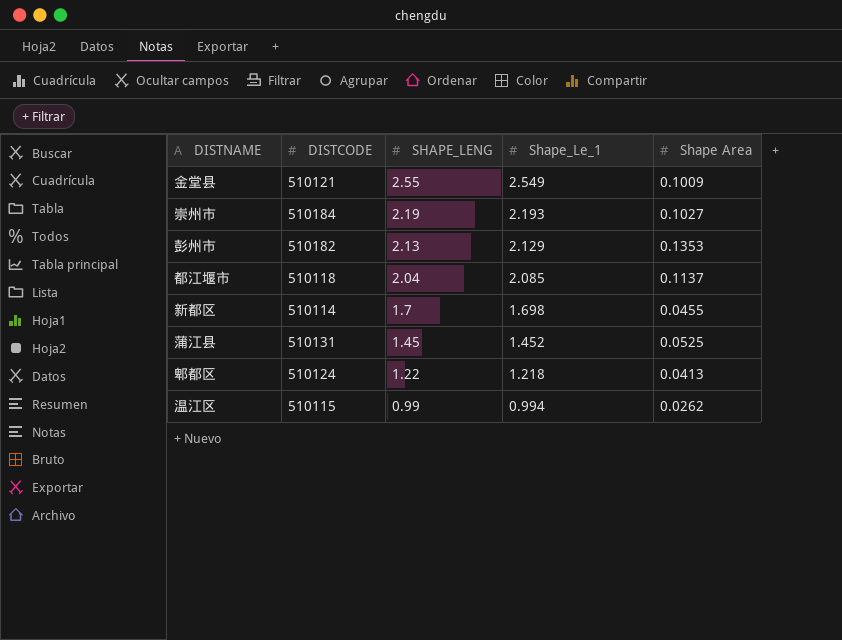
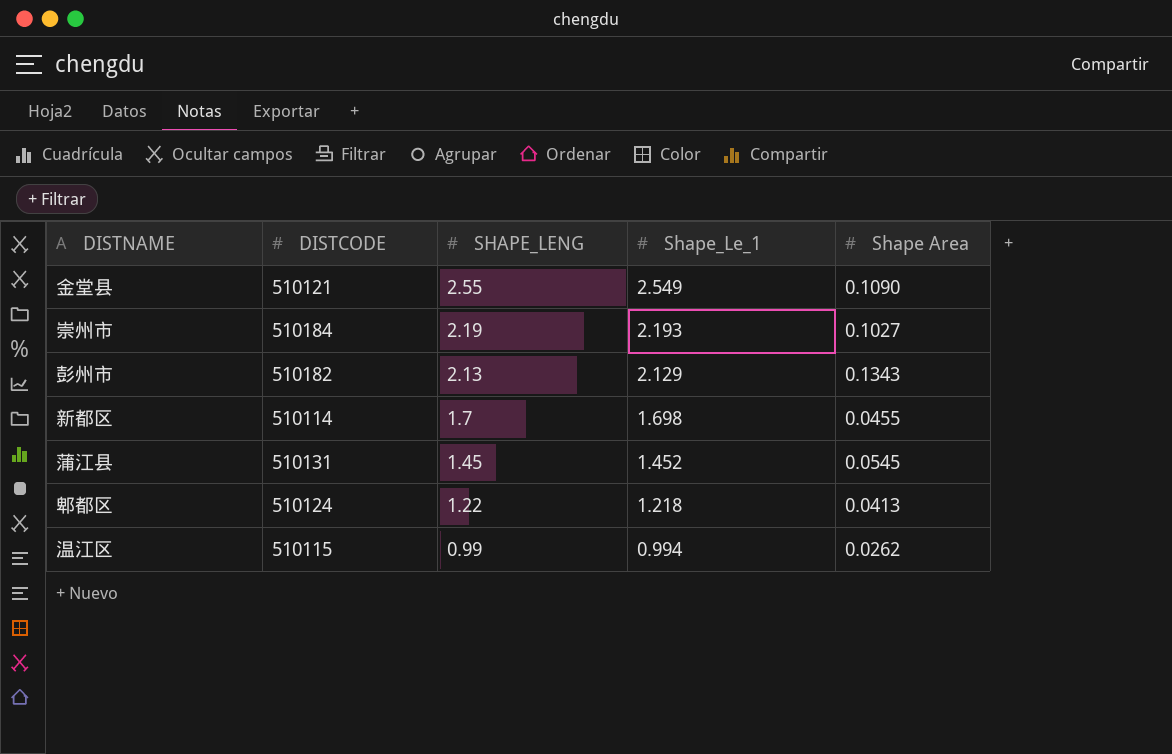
row 都江堰市: 510118 | 2.04 | 2.085 | 0.1137 -> none
金堂县 | Shape Area: 0.1009 -> 0.1090
彭州市 | Shape Area: 0.1353 -> 0.1343
蒲江县 | Shape Area: 0.0525 -> 0.0545

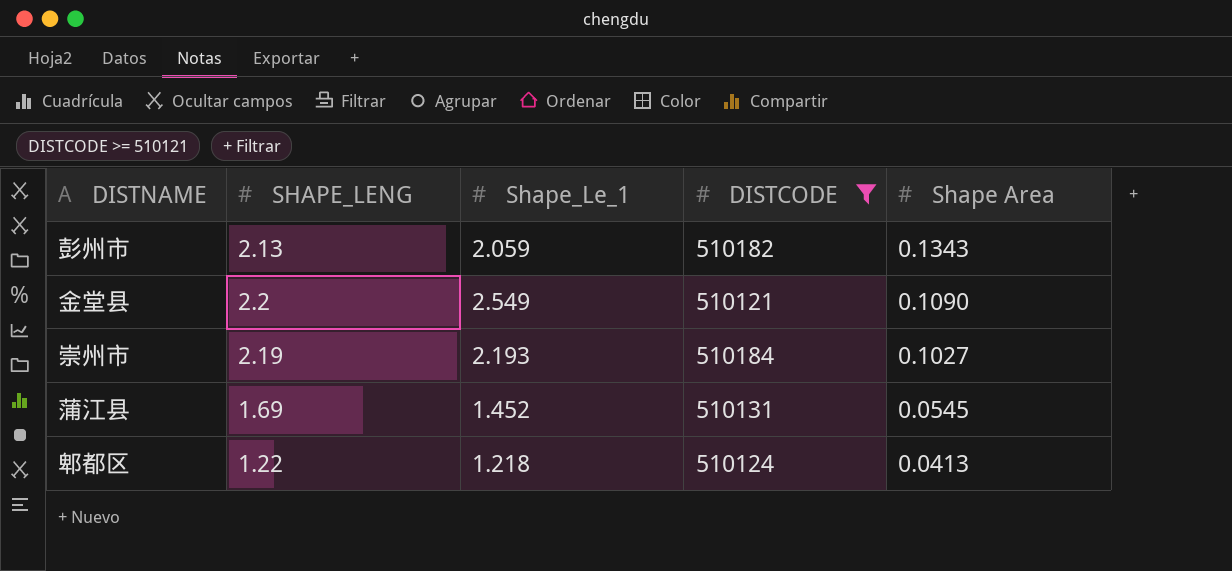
filter: none -> DISTCODE >= 510121
row order: SHAPE_LENG descending -> Shape Area descending
column DISTCODE | position: 2 -> 4
彭州市 | Shape_Le_1: 2.129 -> 2.059
金堂县 | SHAPE_LENG: 2.55 -> 2.2
蒲江县 | SHAPE_LENG: 1.45 -> 1.69

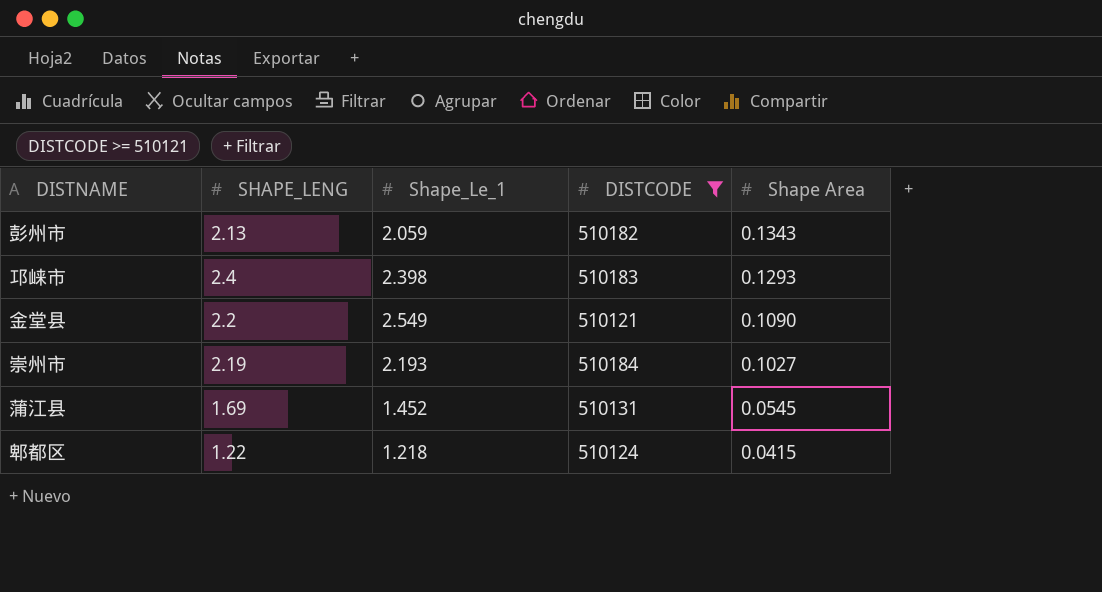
row 邛崃市: none -> 2.4 | 2.398 | 510183 | 0.1293
郫都区 | Shape Area: 0.0413 -> 0.0415

